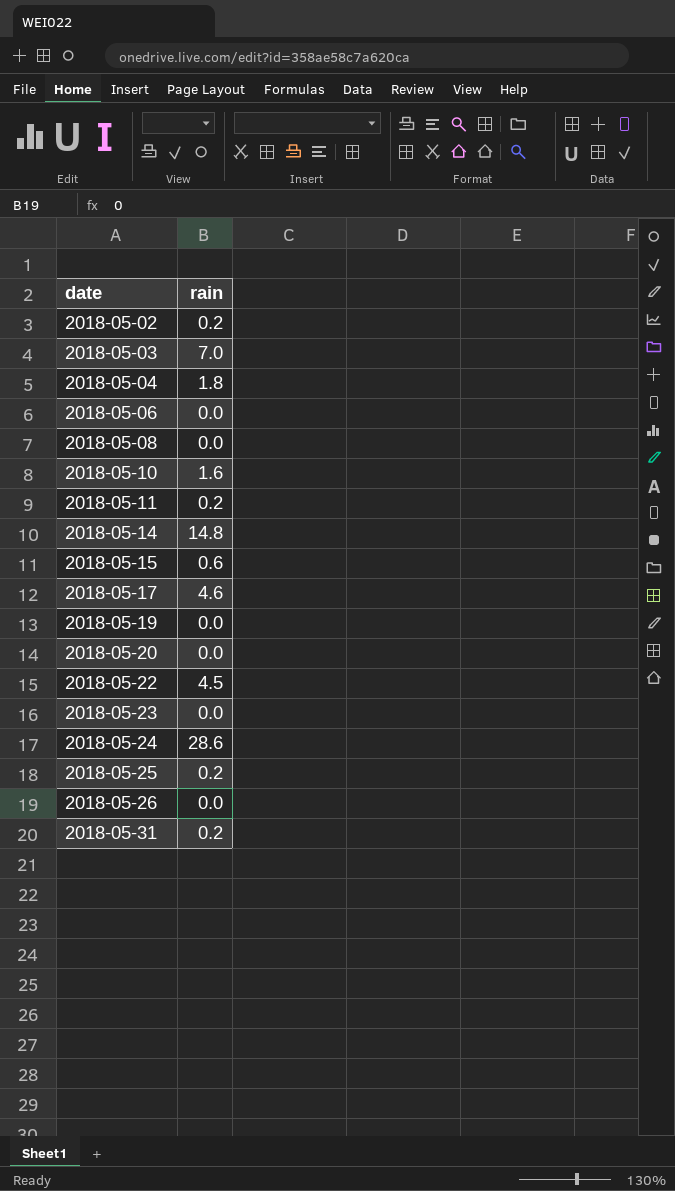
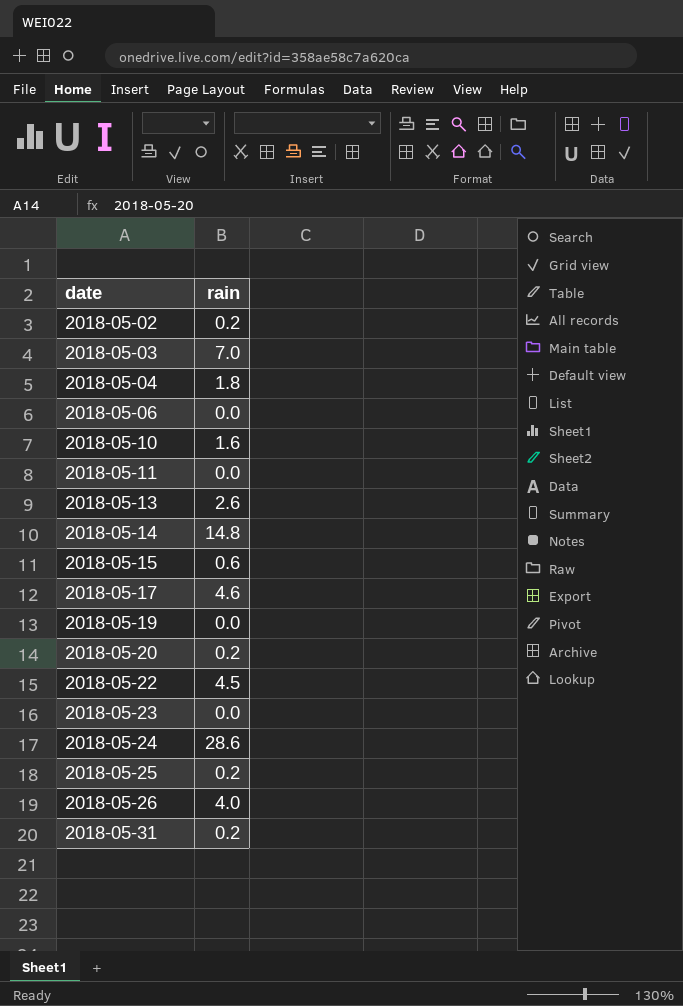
row 2018-05-08: 0.0 -> none
2018-05-11 | rain: 0.2 -> 0.0
row 2018-05-13: none -> 2.6
2018-05-20 | rain: 0.0 -> 0.2
2018-05-26 | rain: 0.0 -> 4.0

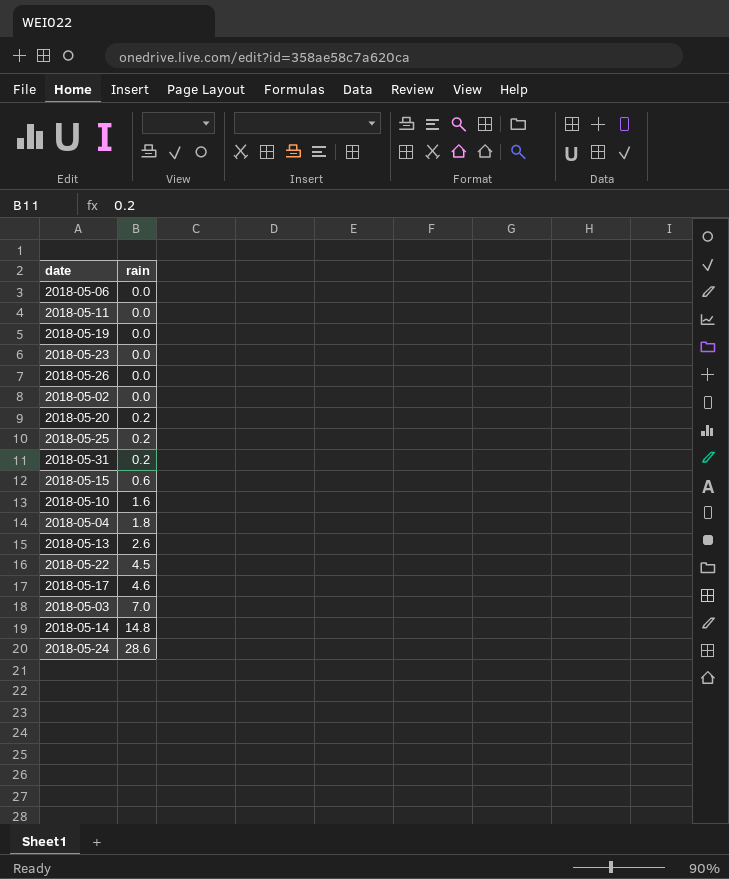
row order: date ascending -> rain ascending
2018-05-26 | rain: 4.0 -> 0.0
2018-05-02 | rain: 0.2 -> 0.0

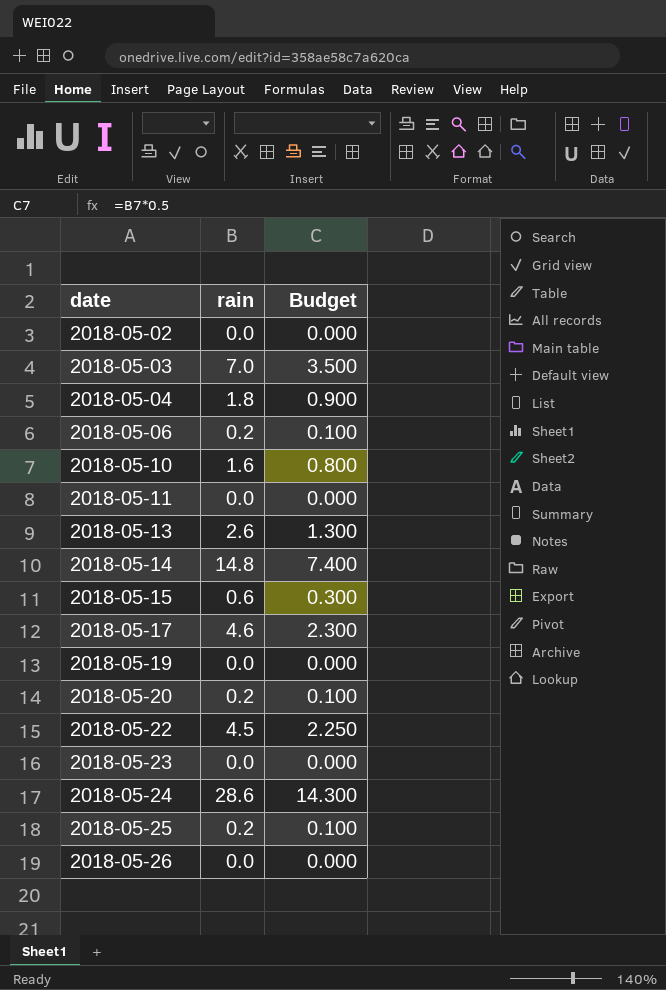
row order: rain ascending -> date ascending
column Budget | formula: none -> [rain] * 0.5
row 2018-05-31: 0.2 -> none
2018-05-06 | rain: 0.0 -> 0.2

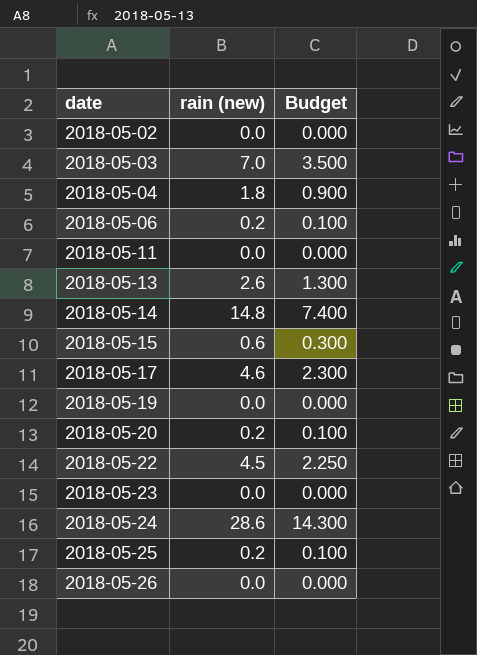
column name: rain -> rain (new)
row 2018-05-10: 1.6 | 0.800 -> none

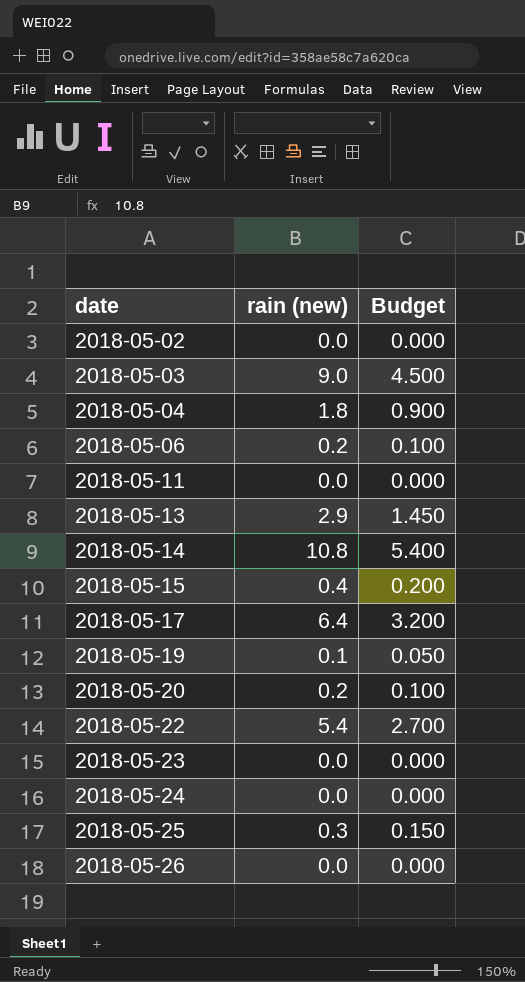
2018-05-03 | rain (new): 7.0 -> 9.0
2018-05-03 | Budget: 3.500 -> 4.500
2018-05-13 | rain (new): 2.6 -> 2.9
2018-05-13 | Budget: 1.300 -> 1.450
2018-05-14 | rain (new): 14.8 -> 10.8
2018-05-14 | Budget: 7.400 -> 5.400
2018-05-15 | rain (new): 0.6 -> 0.4
2018-05-15 | Budget: 0.300 -> 0.200
2018-05-17 | rain (new): 4.6 -> 6.4
2018-05-17 | Budget: 2.300 -> 3.200
2018-05-19 | rain (new): 0.0 -> 0.1
2018-05-19 | Budget: 0.000 -> 0.050
2018-05-22 | rain (new): 4.5 -> 5.4
2018-05-22 | Budget: 2.250 -> 2.700
2018-05-24 | rain (new): 28.6 -> 0.0
2018-05-24 | Budget: 14.300 -> 0.000
2018-05-25 | rain (new): 0.2 -> 0.3
2018-05-25 | Budget: 0.100 -> 0.150

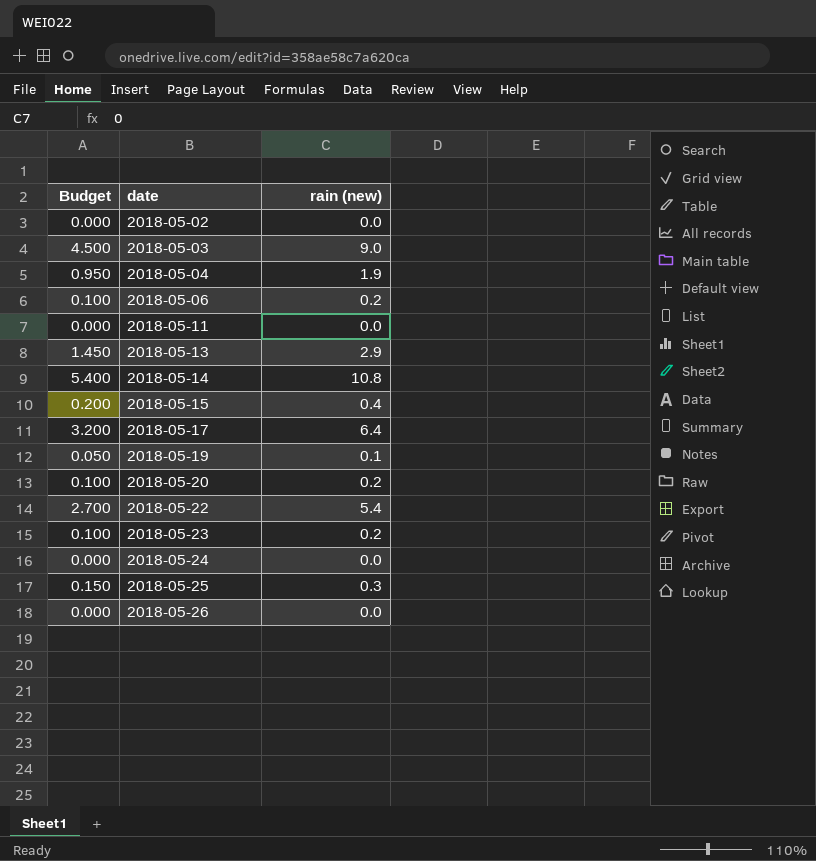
column Budget | position: 3 -> 1
2018-05-04 | Budget: 0.900 -> 0.950
2018-05-04 | rain (new): 1.8 -> 1.9
2018-05-23 | Budget: 0.000 -> 0.100
2018-05-23 | rain (new): 0.0 -> 0.2

